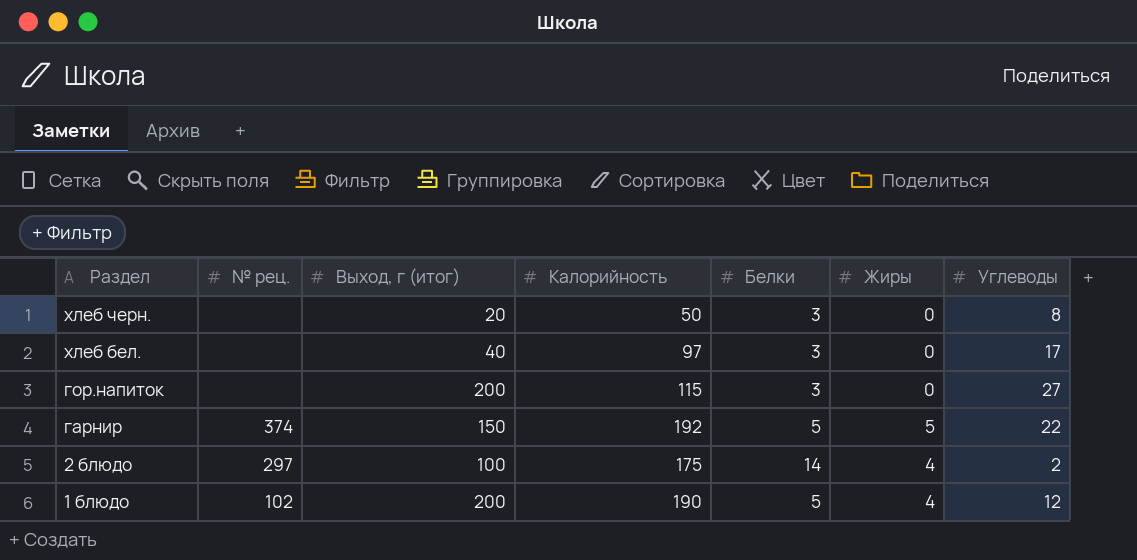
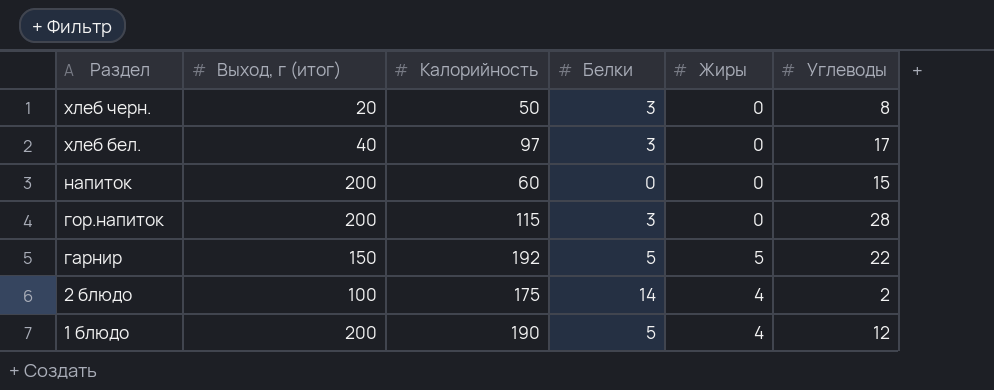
column № рец. | position: 2 -> none
row напиток: none -> 200 | 60 | 0 | 0 | 15
гор.напиток | Углеводы: 27 -> 28

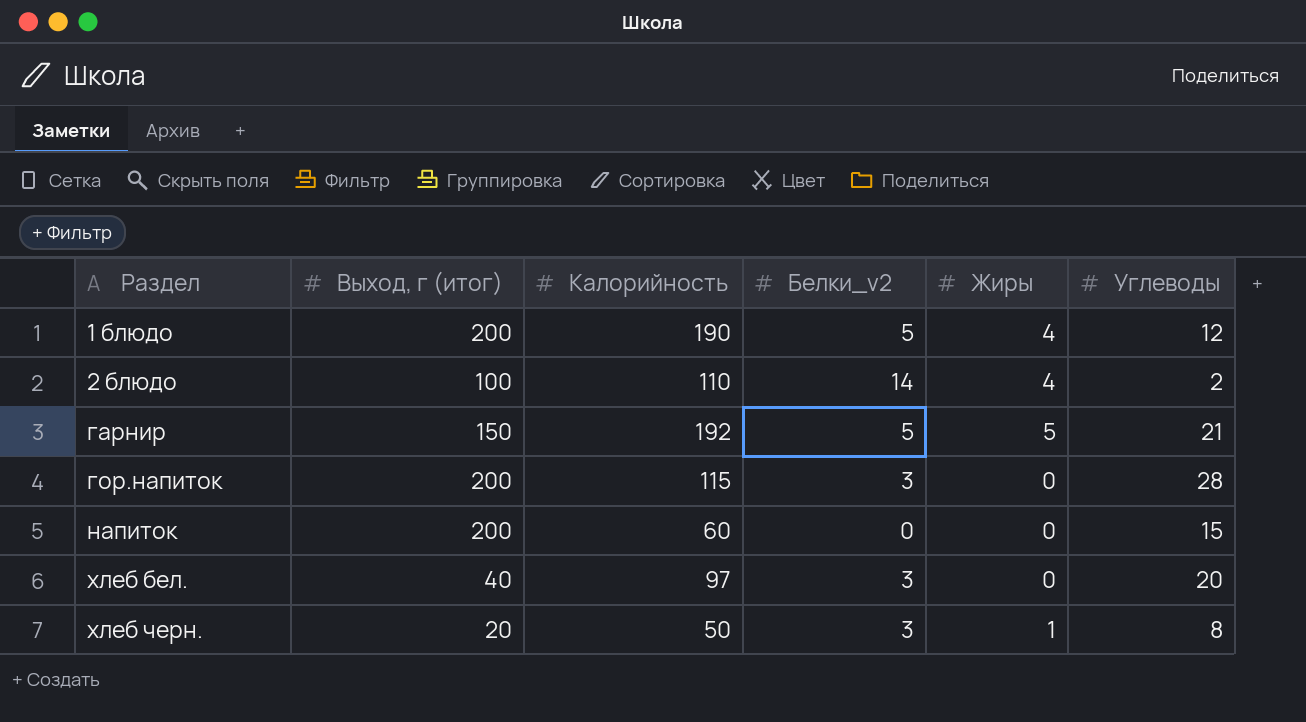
row order: Раздел descending -> Раздел ascending
column name: Белки -> Белки_v2
2 блюдо | Калорийность: 175 -> 110
гарнир | Углеводы: 22 -> 21
хлеб бел. | Углеводы: 17 -> 20
хлеб черн. | Жиры: 0 -> 1

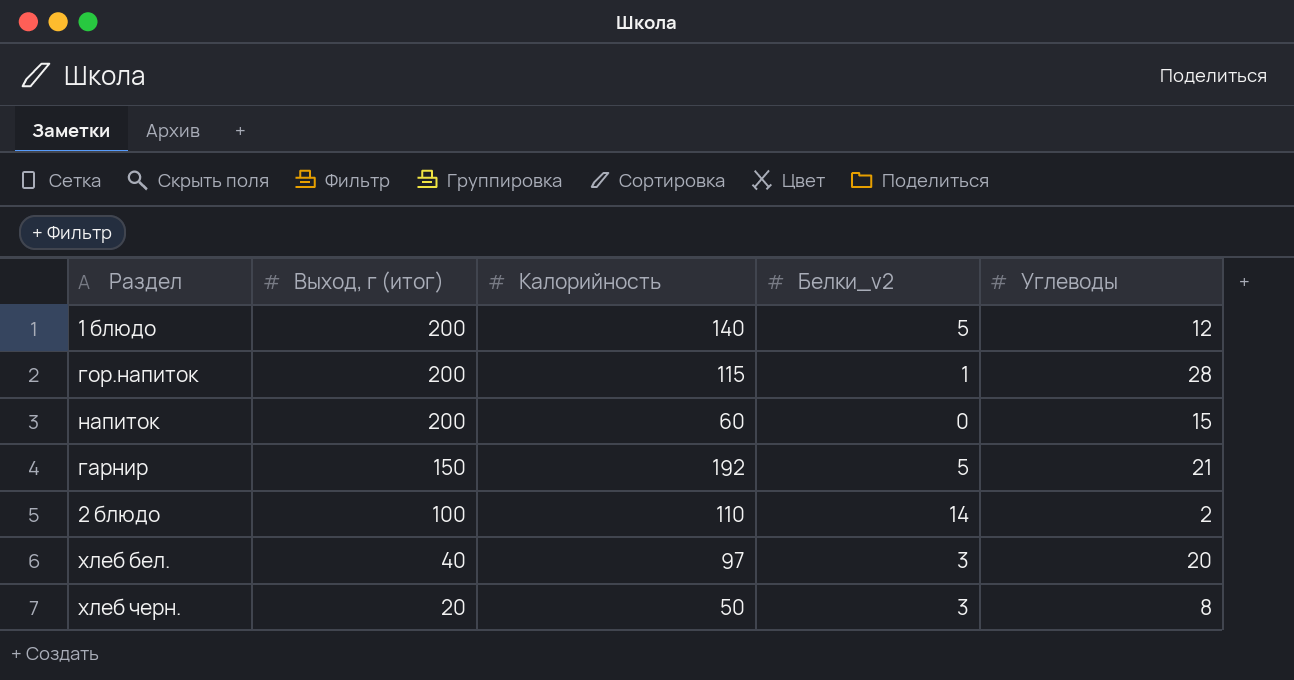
row order: Раздел ascending -> Выход, г (итог) descending
column Жиры | position: 5 -> none
1 блюдо | Калорийность: 190 -> 140
гор.напиток | Белки_v2: 3 -> 1

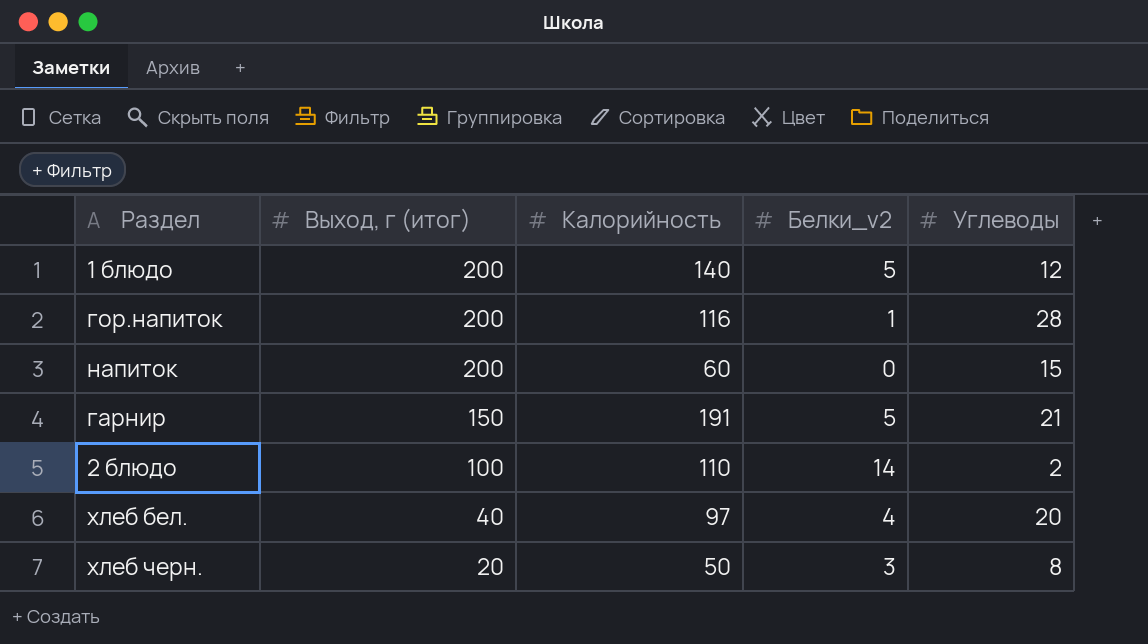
гор.напиток | Калорийность: 115 -> 116
гарнир | Калорийность: 192 -> 191
хлеб бел. | Белки_v2: 3 -> 4

